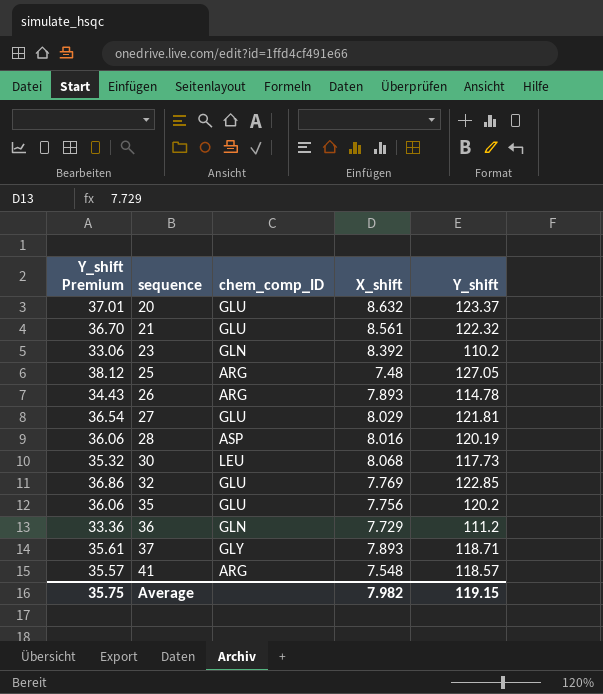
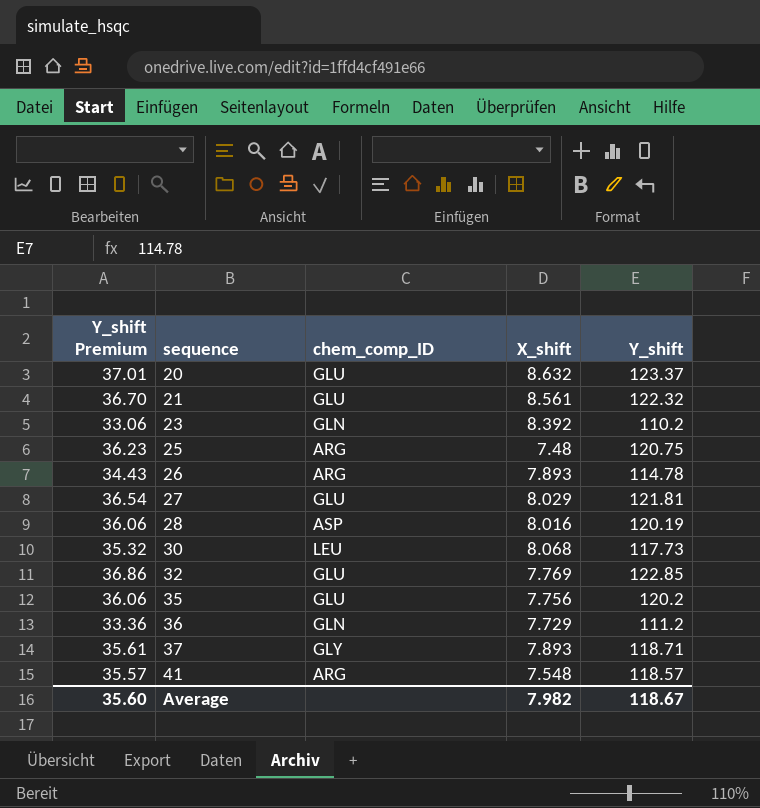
25 | Y_shift Premium: 38.12 -> 36.23
25 | Y_shift: 127.05 -> 120.75
Average | Y_shift Premium: 35.75 -> 35.60
Average | Y_shift: 119.15 -> 118.67

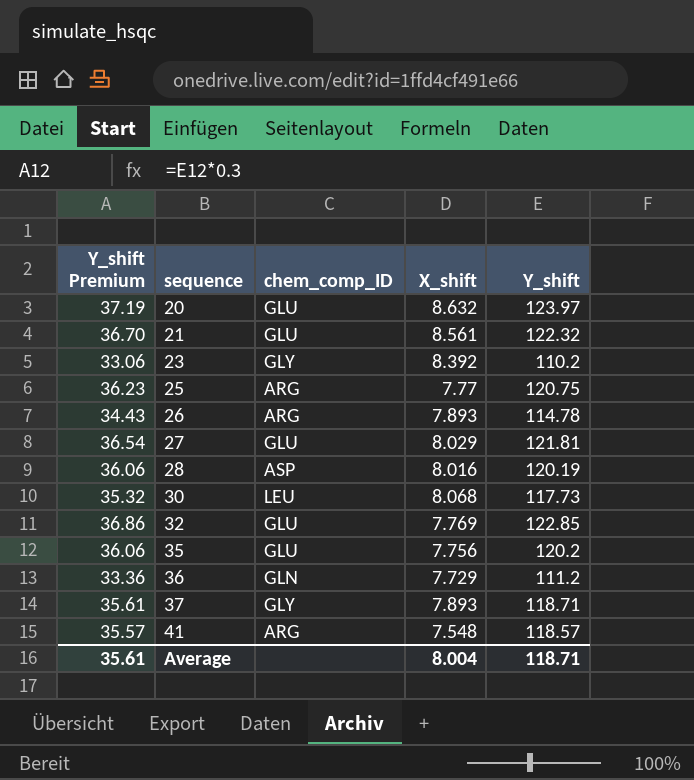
20 | Y_shift Premium: 37.01 -> 37.19
20 | Y_shift: 123.37 -> 123.97
23 | chem_comp_ID: GLN -> GLY
25 | X_shift: 7.48 -> 7.77
Average | Y_shift Premium: 35.60 -> 35.61
Average | X_shift: 7.982 -> 8.004
Average | Y_shift: 118.67 -> 118.71

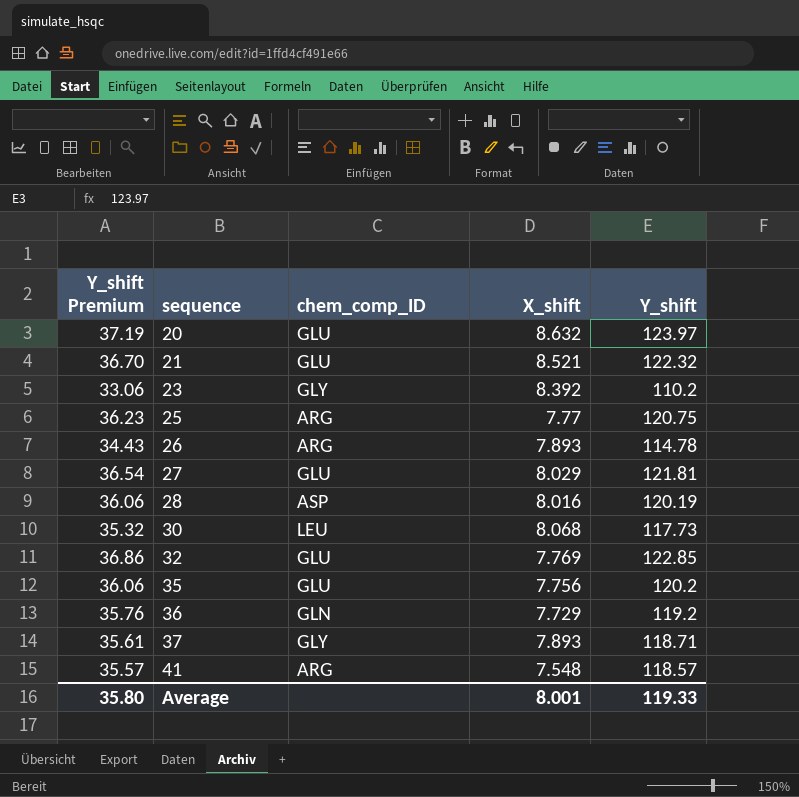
21 | X_shift: 8.561 -> 8.521
36 | Y_shift Premium: 33.36 -> 35.76
36 | Y_shift: 111.2 -> 119.2
Average | Y_shift Premium: 35.61 -> 35.80
Average | X_shift: 8.004 -> 8.001
Average | Y_shift: 118.71 -> 119.33

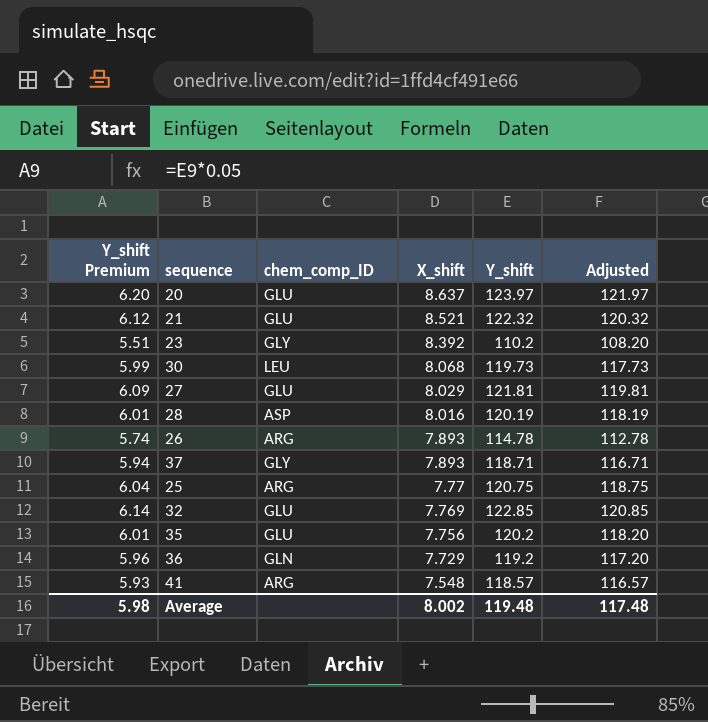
row order: sequence ascending -> X_shift descending
column Y_shift Premium | formula: [Y_shift] * 0.3 -> [Y_shift] * 0.05
column Adjusted | formula: none -> [Y_shift] - 2
20 | X_shift: 8.632 -> 8.637
30 | Y_shift: 117.73 -> 119.73
Average | Y_shift Premium: 35.80 -> 5.98
Average | X_shift: 8.001 -> 8.002
Average | Y_shift: 119.33 -> 119.48

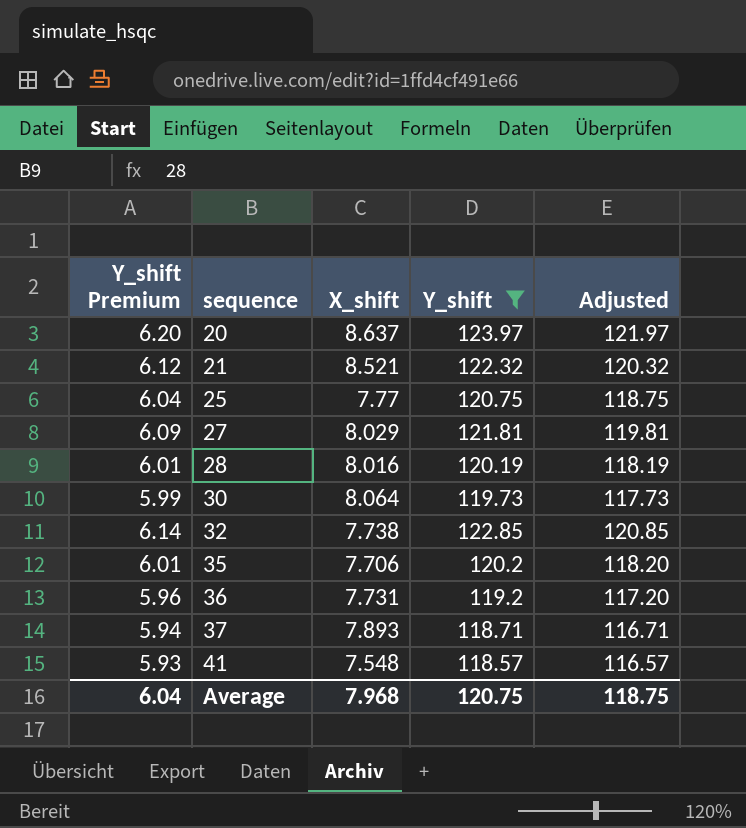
filter: none -> Y_shift >= 118.57
row order: X_shift descending -> sequence ascending
column chem_comp_ID | position: 3 -> none
30 | X_shift: 8.068 -> 8.064
32 | X_shift: 7.769 -> 7.738
35 | X_shift: 7.756 -> 7.706
36 | X_shift: 7.729 -> 7.731
Average | Y_shift Premium: 5.98 -> 6.04
Average | X_shift: 8.002 -> 7.968
Average | Y_shift: 119.48 -> 120.75
Average | Adjusted: 117.48 -> 118.75

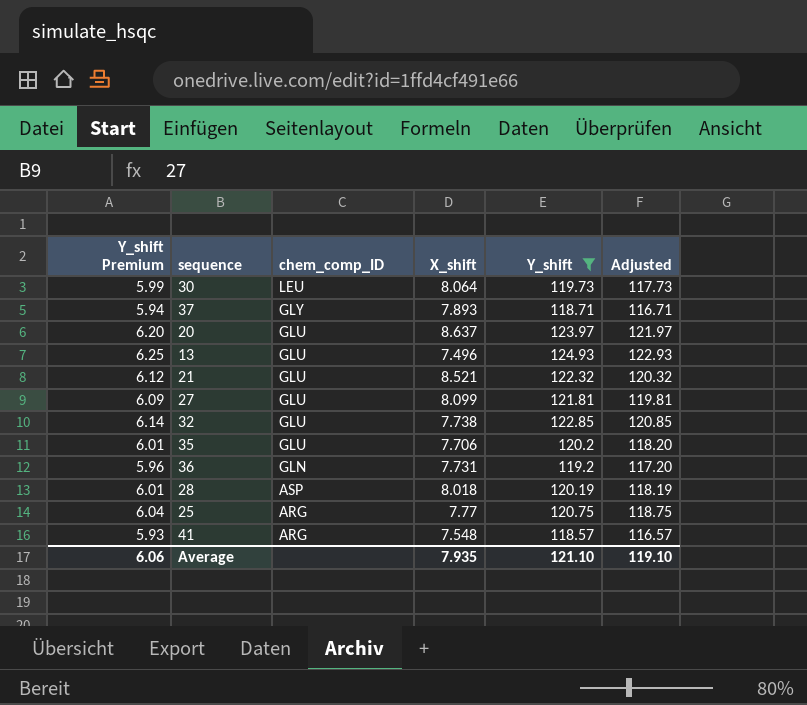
row order: sequence ascending -> chem_comp_ID descending
column chem_comp_ID | position: none -> 3
row 13: none -> 6.25 | GLU | 7.496 | 124.93 | 122.93
27 | X_shift: 8.029 -> 8.099
28 | X_shift: 8.016 -> 8.018
Average | Y_shift Premium: 6.04 -> 6.06
Average | X_shift: 7.968 -> 7.935
Average | Y_shift: 120.75 -> 121.10
Average | Adjusted: 118.75 -> 119.10

